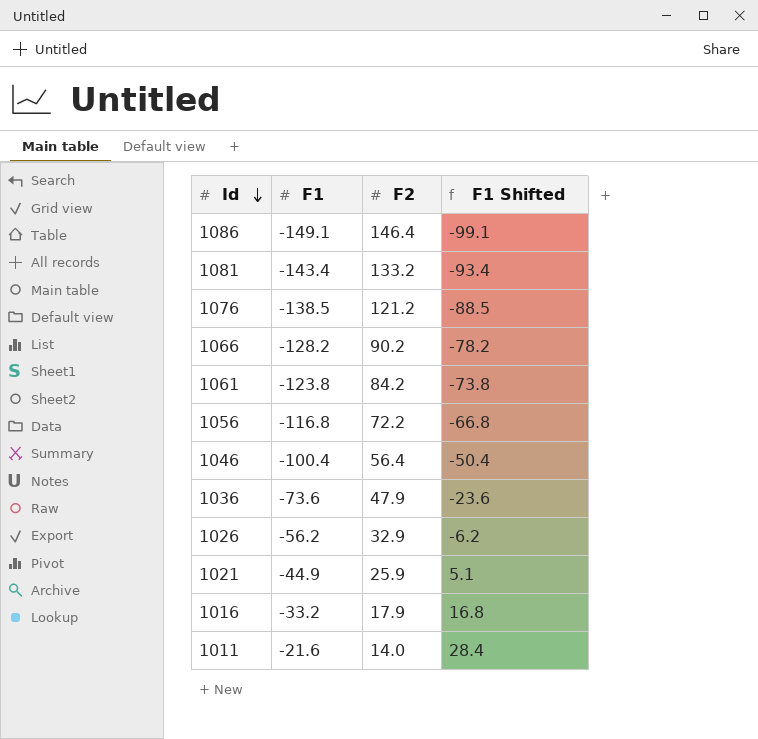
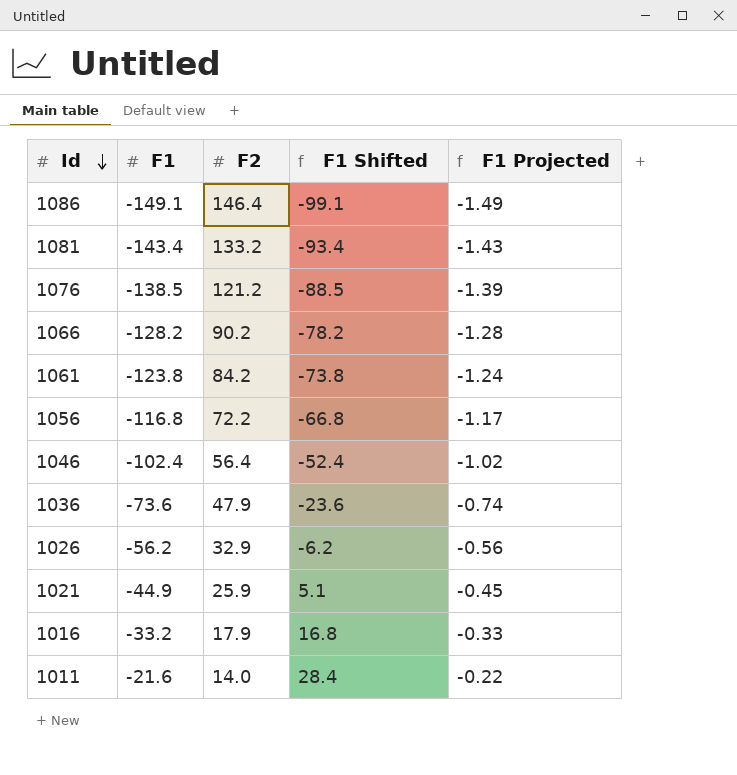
column F1 Projected | formula: none -> [F1] * 0.01
1046 | F1: -100.4 -> -102.4
1046 | F1 Shifted: -50.4 -> -52.4

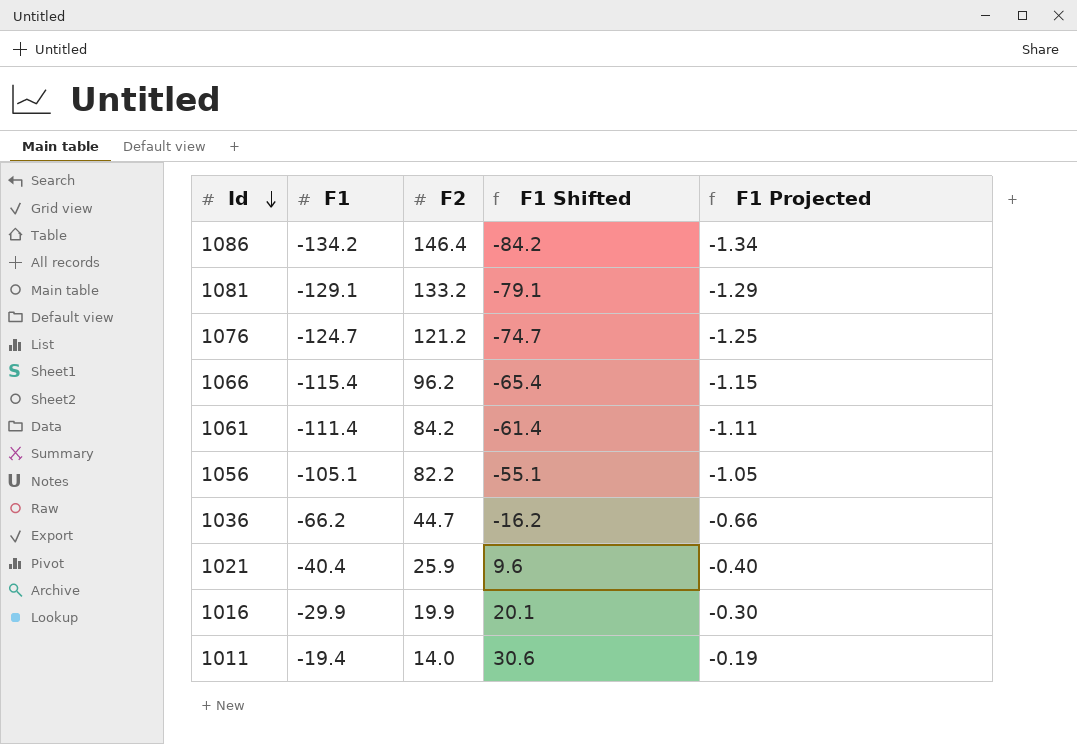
row 1046: -102.4 | 56.4 | -52.4 | -1.02 -> none
row 1026: -56.2 | 32.9 | -6.2 | -0.56 -> none
1086 | F1: -149.1 -> -134.2
1086 | F1 Shifted: -99.1 -> -84.2
1086 | F1 Projected: -1.49 -> -1.34
1081 | F1: -143.4 -> -129.1
1081 | F1 Shifted: -93.4 -> -79.1
1081 | F1 Projected: -1.43 -> -1.29
1076 | F1: -138.5 -> -124.7
1076 | F1 Shifted: -88.5 -> -74.7
1076 | F1 Projected: -1.39 -> -1.25
1066 | F1: -128.2 -> -115.4
1066 | F2: 90.2 -> 96.2
1066 | F1 Shifted: -78.2 -> -65.4
1066 | F1 Projected: -1.28 -> -1.15
1061 | F1: -123.8 -> -111.4
1061 | F1 Shifted: -73.8 -> -61.4
1061 | F1 Projected: -1.24 -> -1.11
1056 | F1: -116.8 -> -105.1
1056 | F2: 72.2 -> 82.2
1056 | F1 Shifted: -66.8 -> -55.1
1056 | F1 Projected: -1.17 -> -1.05
1036 | F1: -73.6 -> -66.2
1036 | F2: 47.9 -> 44.7
1036 | F1 Shifted: -23.6 -> -16.2
1036 | F1 Projected: -0.74 -> -0.66
1021 | F1: -44.9 -> -40.4
1021 | F1 Shifted: 5.1 -> 9.6
1021 | F1 Projected: -0.45 -> -0.40
1016 | F1: -33.2 -> -29.9
1016 | F2: 17.9 -> 19.9
1016 | F1 Shifted: 16.8 -> 20.1
1016 | F1 Projected: -0.33 -> -0.30
1011 | F1: -21.6 -> -19.4
1011 | F1 Shifted: 28.4 -> 30.6
1011 | F1 Projected: -0.22 -> -0.19

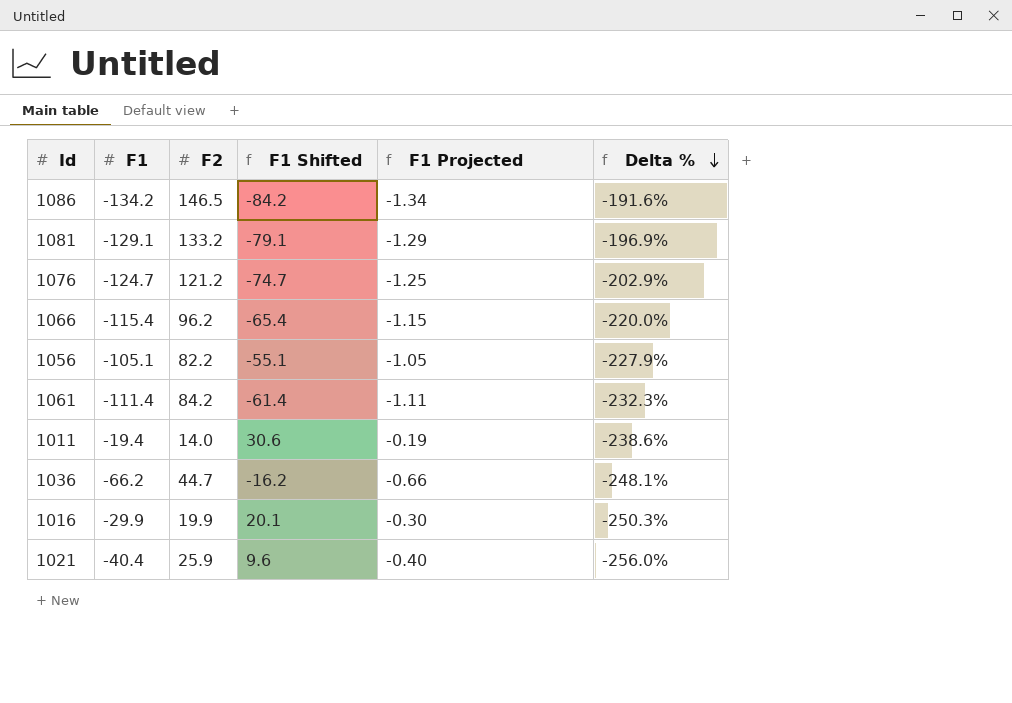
row order: Id descending -> Delta % descending
column Delta % | formula: none -> ([F1] - [F2]) / [F2]
1086 | F2: 146.4 -> 146.5

